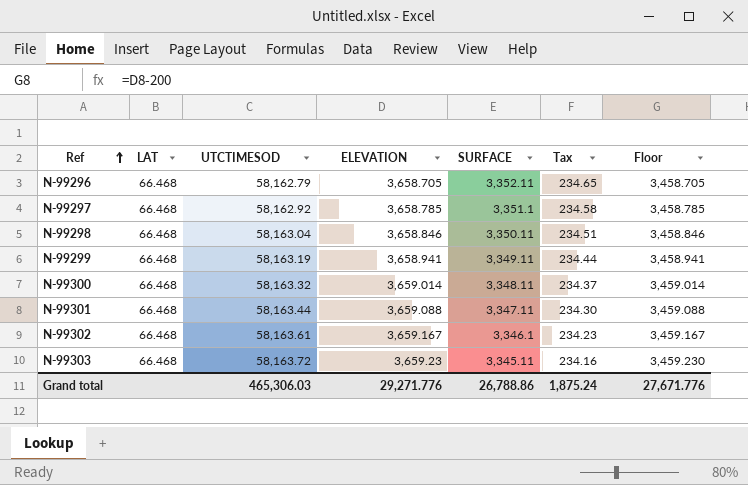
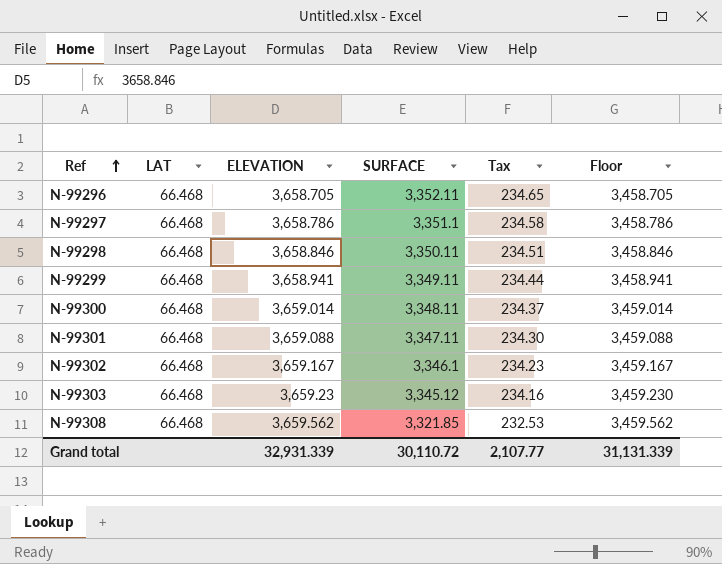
column UTCTIMESOD | position: 3 -> none
N-99297 | ELEVATION: 3,658.785 -> 3,658.786
N-99297 | Floor: 3,458.785 -> 3,458.786
N-99303 | SURFACE: 3,345.11 -> 3,345.12
row N-99308: none -> 66.468 | 3,659.562 | 3,321.85 | 232.53 | 3,459.562
Grand total | ELEVATION: 29,271.776 -> 32,931.339
Grand total | SURFACE: 26,788.86 -> 30,110.72
Grand total | Tax: 1,875.24 -> 2,107.77
Grand total | Floor: 27,671.776 -> 31,131.339

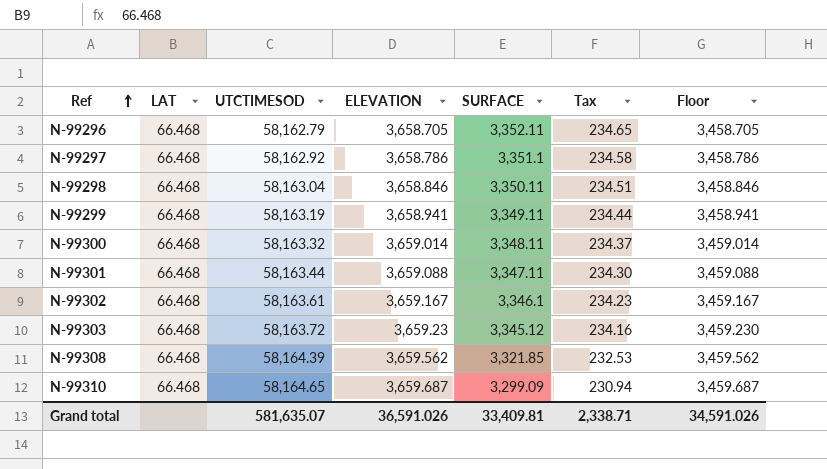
column UTCTIMESOD | position: none -> 3
row N-99310: none -> 66.468 | 58,164.65 | 3,659.687 | 3,299.09 | 230.94 | 3,459.687
Grand total | ELEVATION: 32,931.339 -> 36,591.026
Grand total | SURFACE: 30,110.72 -> 33,409.81
Grand total | Tax: 2,107.77 -> 2,338.71
Grand total | Floor: 31,131.339 -> 34,591.026

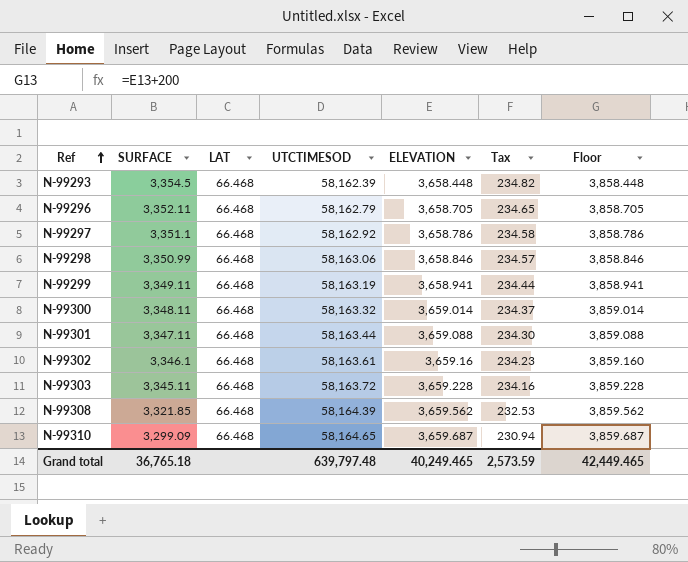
column SURFACE | position: 5 -> 2
column Floor | formula: [ELEVATION] - 200 -> [ELEVATION] + 200
row N-99293: none -> 3,354.5 | 66.468 | 58,162.39 | 3,658.448 | 234.82 | 3,858.448
N-99298 | SURFACE: 3,350.11 -> 3,350.99
N-99298 | UTCTIMESOD: 58,163.04 -> 58,163.06
N-99298 | Tax: 234.51 -> 234.57
N-99302 | ELEVATION: 3,659.167 -> 3,659.16
N-99303 | SURFACE: 3,345.12 -> 3,345.11
N-99303 | ELEVATION: 3,659.23 -> 3,659.228
Grand total | SURFACE: 33,409.81 -> 36,765.18
Grand total | UTCTIMESOD: 581,635.07 -> 639,797.48
Grand total | ELEVATION: 36,591.026 -> 40,249.465
Grand total | Tax: 2,338.71 -> 2,573.59
Grand total | Floor: 34,591.026 -> 42,449.465

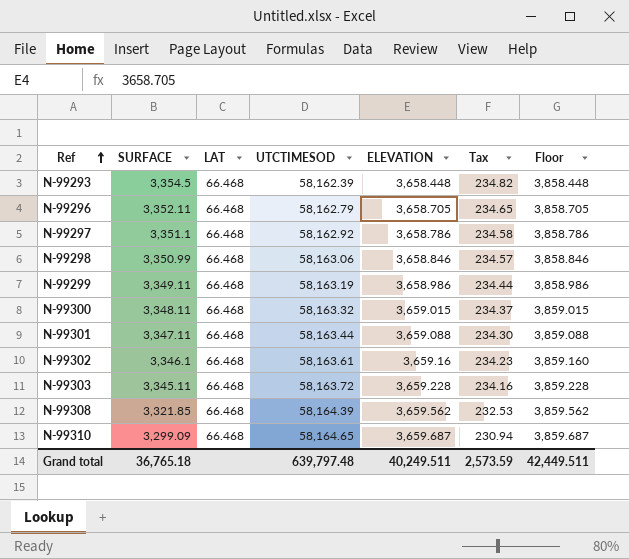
N-99299 | ELEVATION: 3,658.941 -> 3,658.986
N-99299 | Floor: 3,858.941 -> 3,858.986
N-99300 | ELEVATION: 3,659.014 -> 3,659.015
N-99300 | Floor: 3,859.014 -> 3,859.015
Grand total | ELEVATION: 40,249.465 -> 40,249.511
Grand total | Floor: 42,449.465 -> 42,449.511

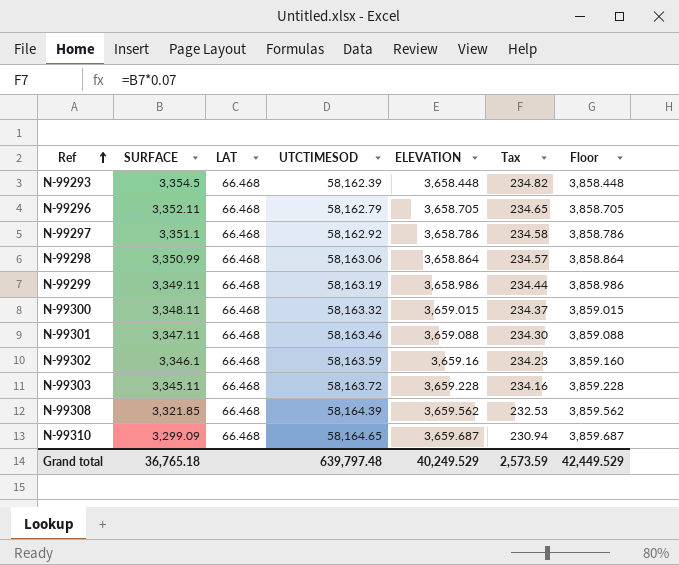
N-99298 | ELEVATION: 3,658.846 -> 3,658.864
N-99298 | Floor: 3,858.846 -> 3,858.864
N-99301 | UTCTIMESOD: 58,163.44 -> 58,163.46
N-99302 | UTCTIMESOD: 58,163.61 -> 58,163.59
Grand total | ELEVATION: 40,249.511 -> 40,249.529
Grand total | Floor: 42,449.511 -> 42,449.529

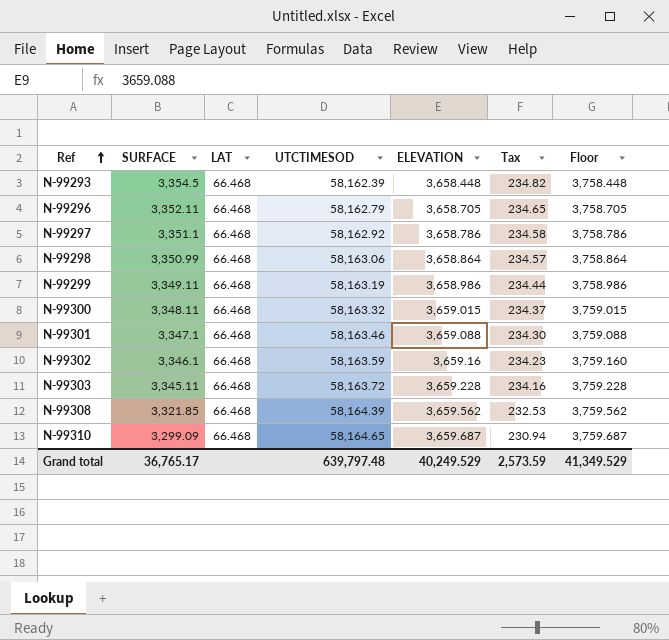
column Floor | formula: [ELEVATION] + 200 -> [ELEVATION] + 100
N-99301 | SURFACE: 3,347.11 -> 3,347.1
Grand total | SURFACE: 36,765.18 -> 36,765.17
Grand total | Floor: 42,449.529 -> 41,349.529

